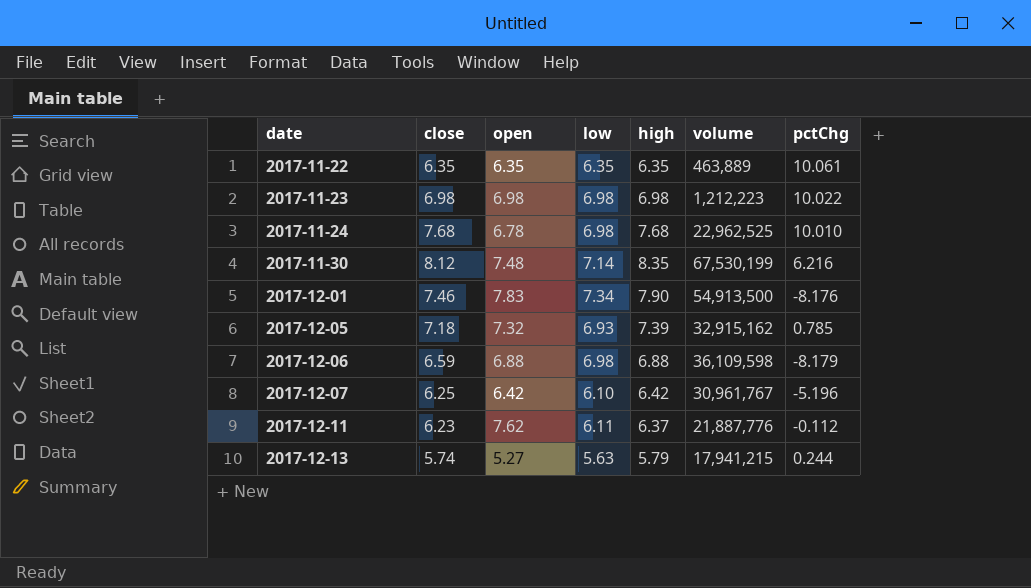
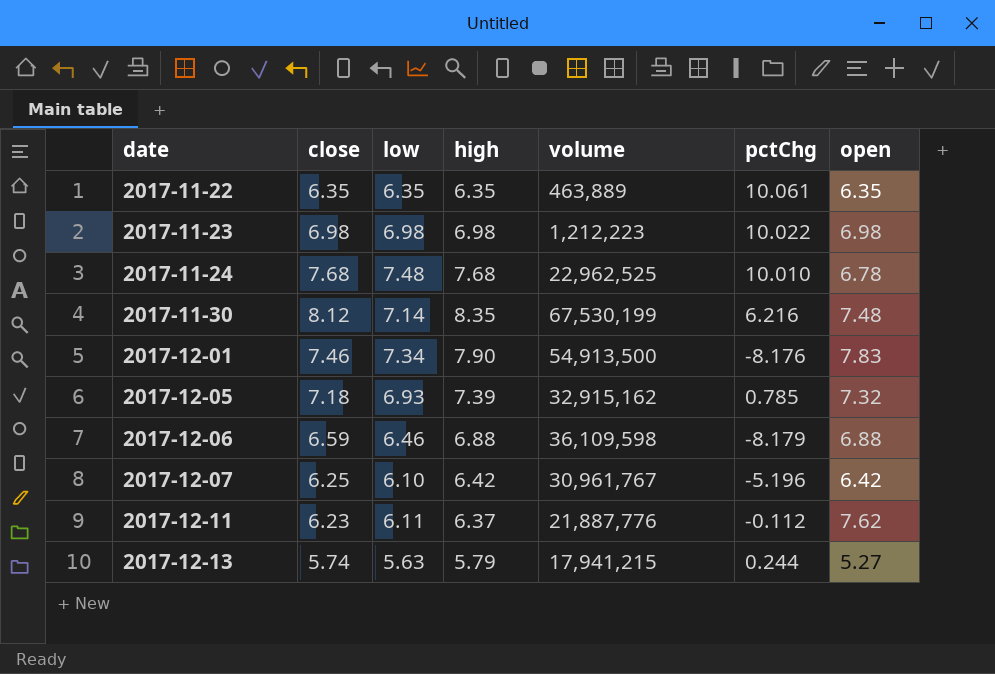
column open | position: 3 -> 7
2017-11-24 | low: 6.98 -> 7.48
2017-12-06 | low: 6.98 -> 6.46

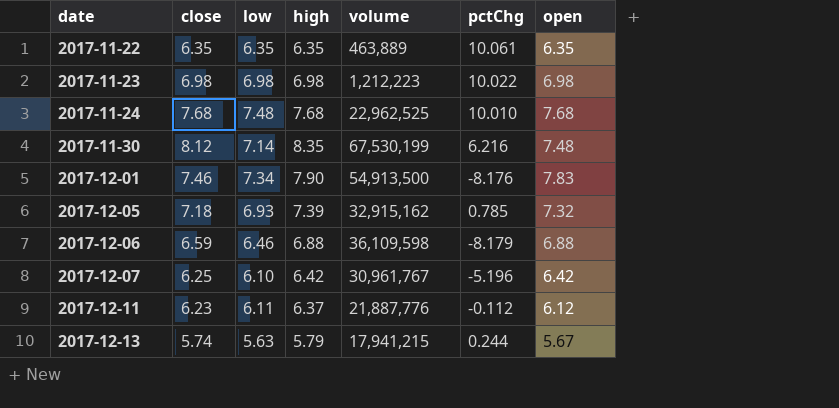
2017-11-24 | open: 6.78 -> 7.68
2017-12-11 | open: 7.62 -> 6.12
2017-12-13 | open: 5.27 -> 5.67

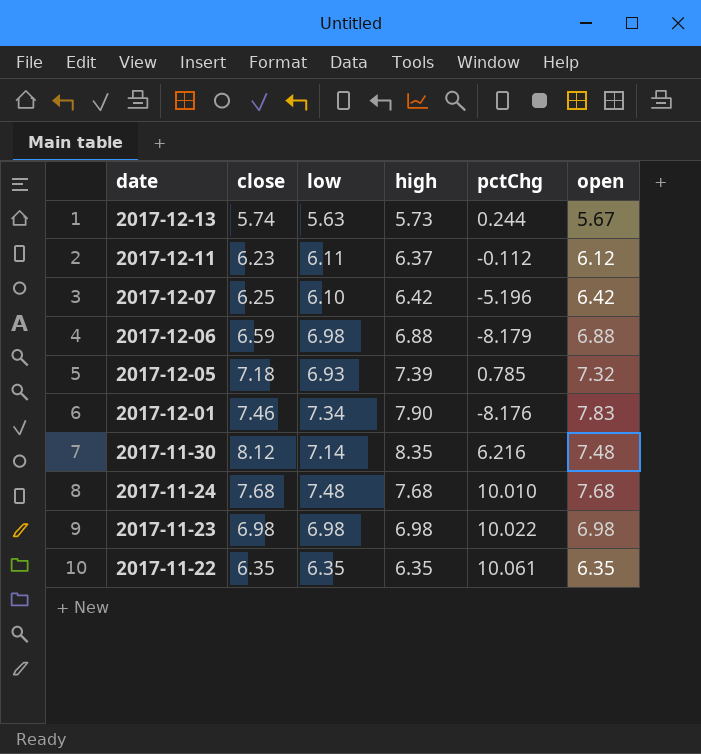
row order: date ascending -> date descending
column volume | position: 5 -> none
2017-12-13 | high: 5.79 -> 5.73
2017-12-06 | low: 6.46 -> 6.98

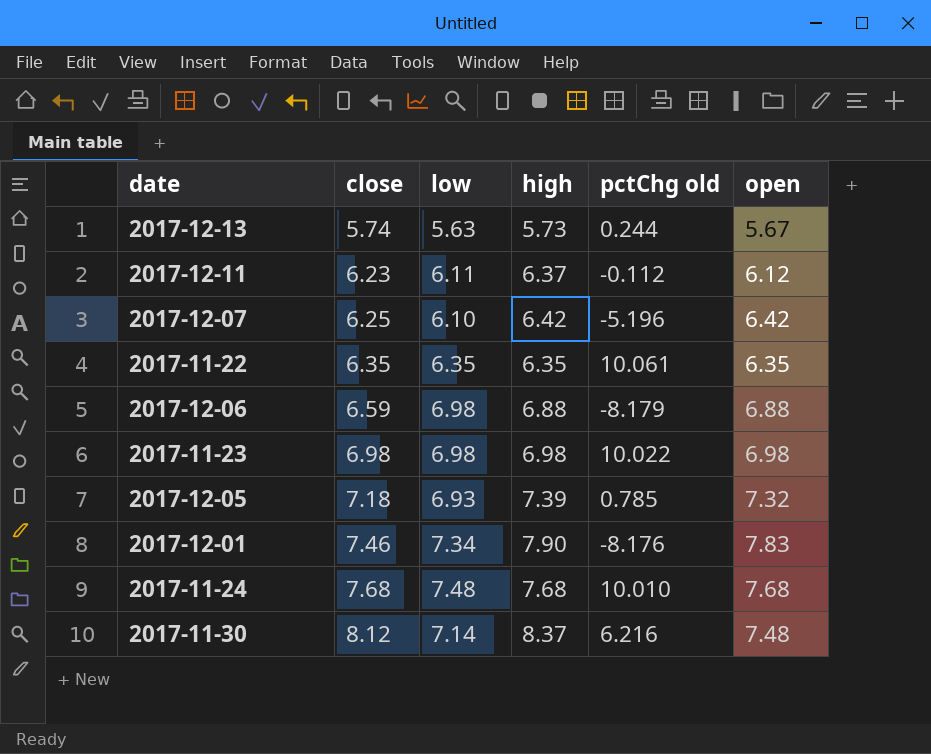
row order: date descending -> close ascending
column name: pctChg -> pctChg old
2017-11-30 | high: 8.35 -> 8.37

